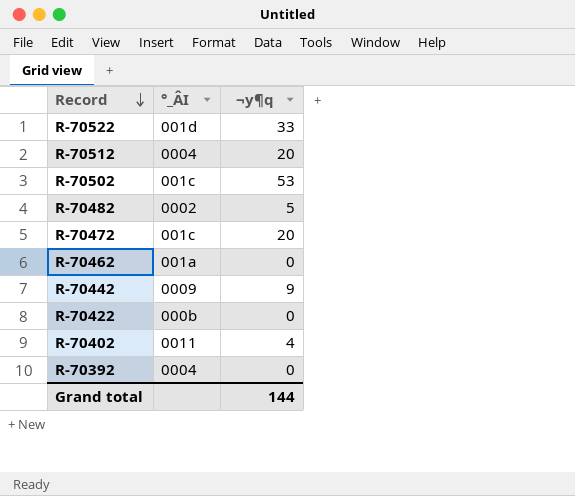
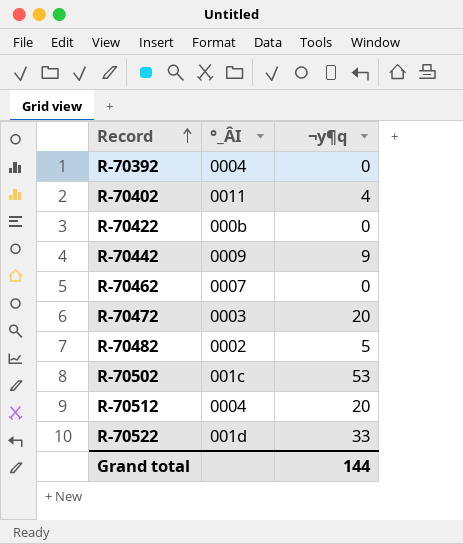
row order: Record descending -> Record ascending
R-70462 | °_ÂI: 001a -> 0007
R-70472 | °_ÂI: 001c -> 0003

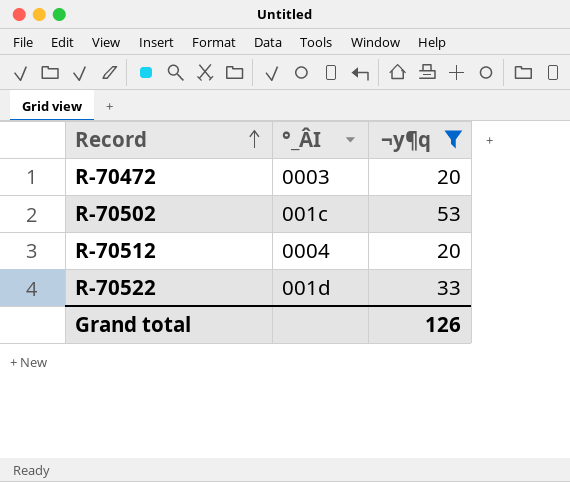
filter: none -> ¬y¶q >= 20
Grand total | ¬y¶q: 144 -> 126

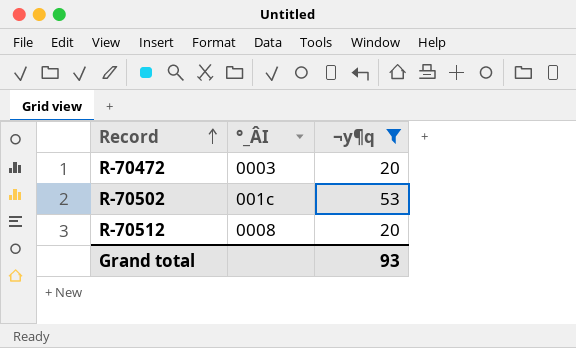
row R-70522: 001d | 33 -> none
R-70512 | °_ÂI: 0004 -> 0008
Grand total | ¬y¶q: 126 -> 93

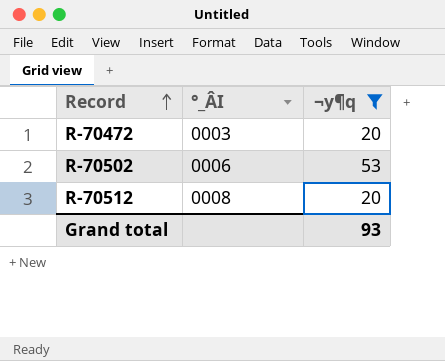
R-70502 | °_ÂI: 001c -> 0006

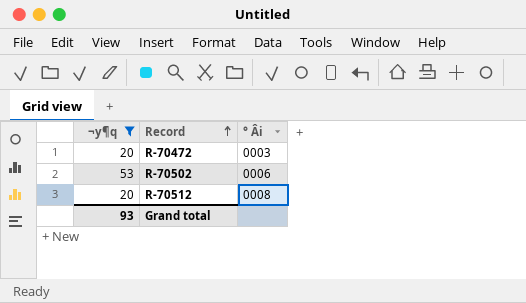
column ¬y¶q | position: 3 -> 1
column name: °_ÂI -> ° Âi

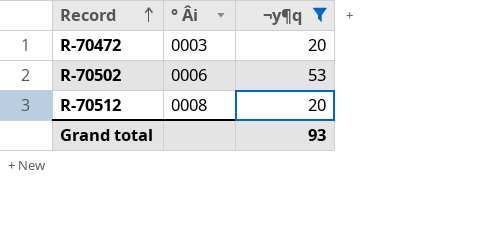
column ¬y¶q | position: 1 -> 3

